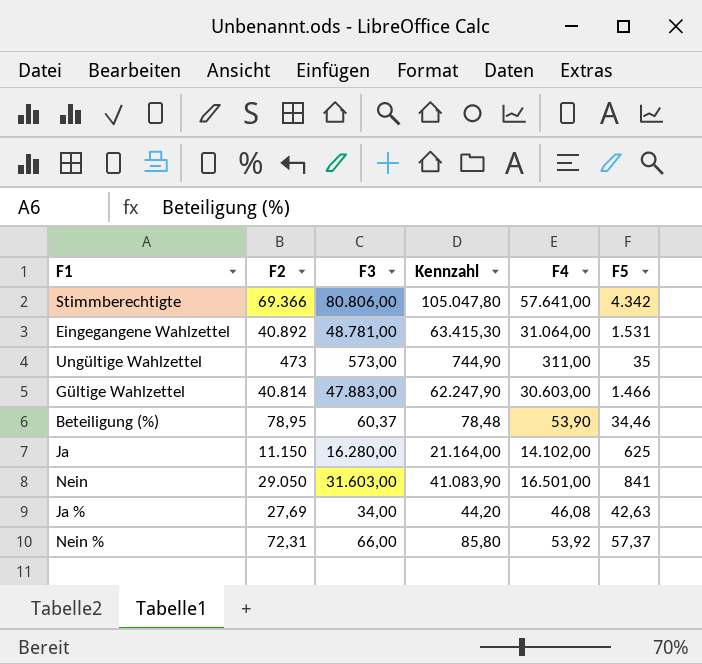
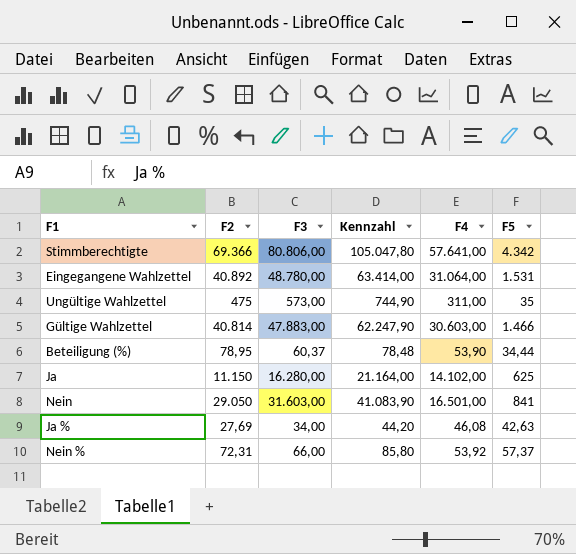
Eingegangene Wahlzettel | F3: 48.781,00 -> 48.780,00
Eingegangene Wahlzettel | Kennzahl: 63.415,30 -> 63.414,00
Ungültige Wahlzettel | F2: 473 -> 475
Beteiligung (%) | F5: 34,46 -> 34,44

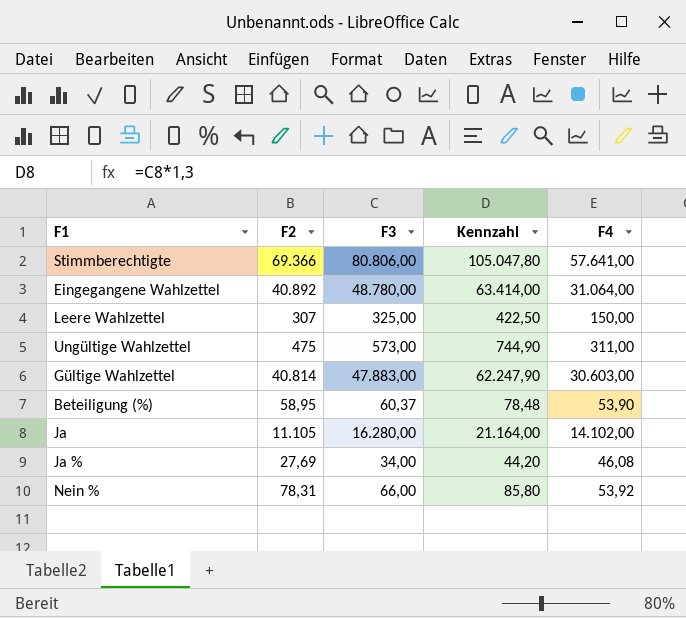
column F5 | position: 6 -> none
row Nein: 29.050 | 31.603,00 | 41.083,90 | 16.501,00 | 841 -> none
row Leere Wahlzettel: none -> 307 | 325,00 | 422,50 | 150,00
Beteiligung (%) | F2: 78,95 -> 58,95
Ja | F2: 11.150 -> 11.105
Nein % | F2: 72,31 -> 78,31

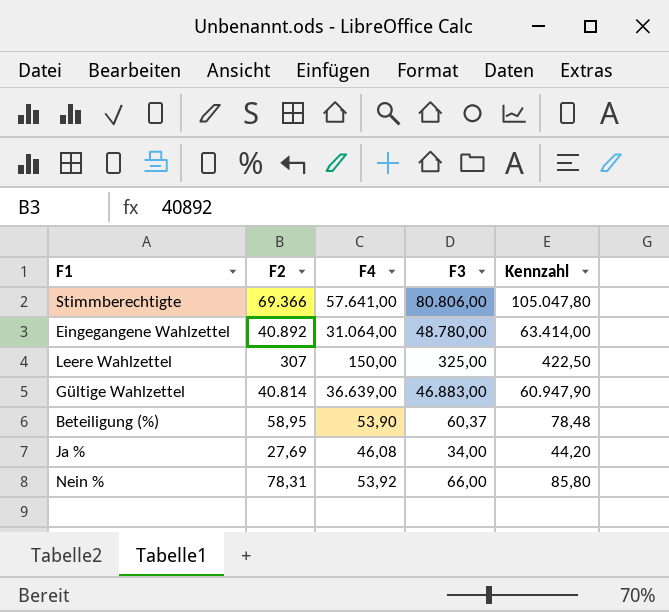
column F4 | position: 5 -> 3
row Ungültige Wahlzettel: 475 | 573,00 | 744,90 | 311,00 -> none
row Ja: 11.105 | 16.280,00 | 21.164,00 | 14.102,00 -> none
Gültige Wahlzettel | F4: 30.603,00 -> 36.639,00
Gültige Wahlzettel | F3: 47.883,00 -> 46.883,00
Gültige Wahlzettel | Kennzahl: 62.247,90 -> 60.947,90

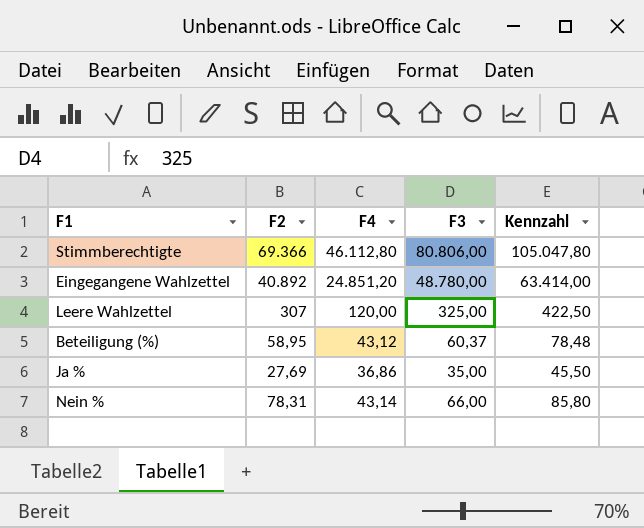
row Gültige Wahlzettel: 40.814 | 36.639,00 | 46.883,00 | 60.947,90 -> none
Stimmberechtigte | F4: 57.641,00 -> 46.112,80
Eingegangene Wahlzettel | F4: 31.064,00 -> 24.851,20
Leere Wahlzettel | F4: 150,00 -> 120,00
Beteiligung (%) | F4: 53,90 -> 43,12
Ja % | F4: 46,08 -> 36,86
Ja % | F3: 34,00 -> 35,00
Ja % | Kennzahl: 44,20 -> 45,50
Nein % | F4: 53,92 -> 43,14

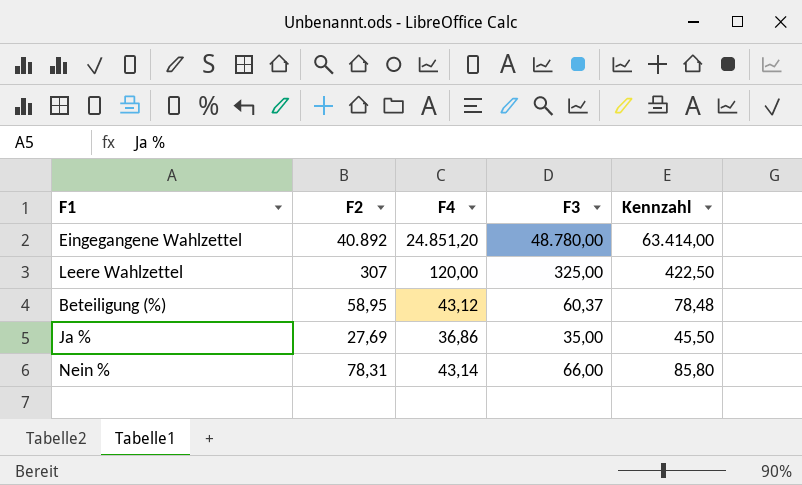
row Stimmberechtigte: 69.366 | 46.112,80 | 80.806,00 | 105.047,80 -> none

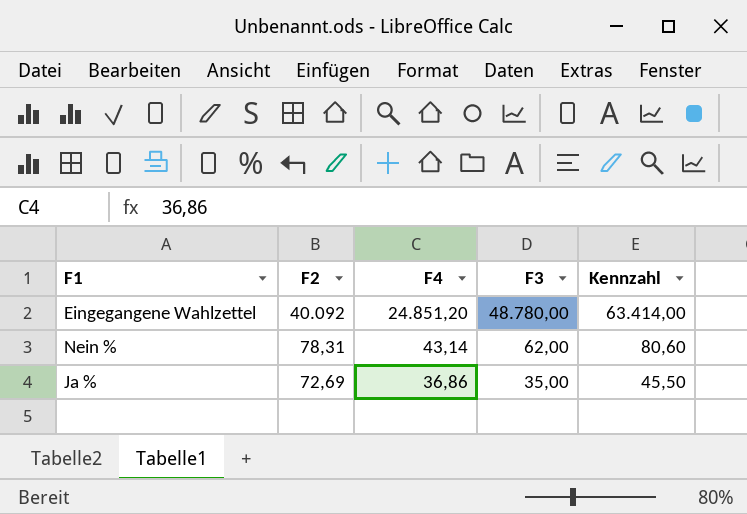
row order: none -> F2 descending
row Leere Wahlzettel: 307 | 120,00 | 325,00 | 422,50 -> none
row Beteiligung (%): 58,95 | 43,12 | 60,37 | 78,48 -> none
Eingegangene Wahlzettel | F2: 40.892 -> 40.092
Nein % | F3: 66,00 -> 62,00
Nein % | Kennzahl: 85,80 -> 80,60
Ja % | F2: 27,69 -> 72,69

